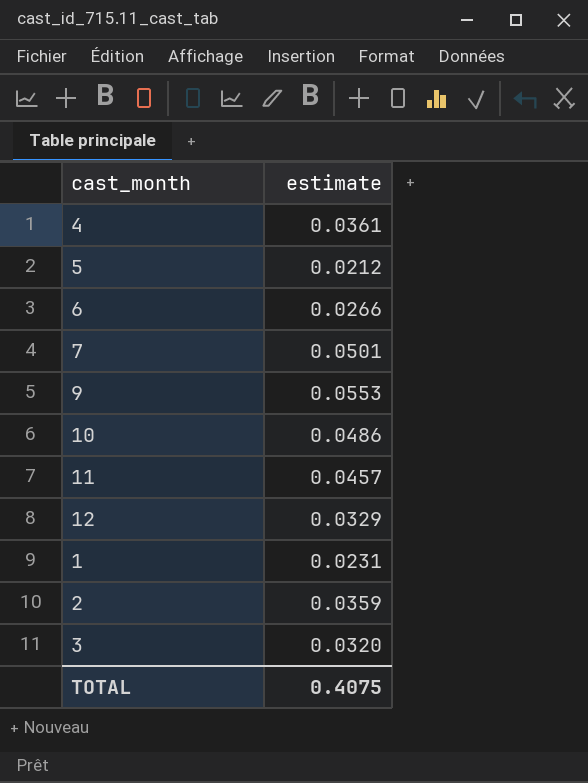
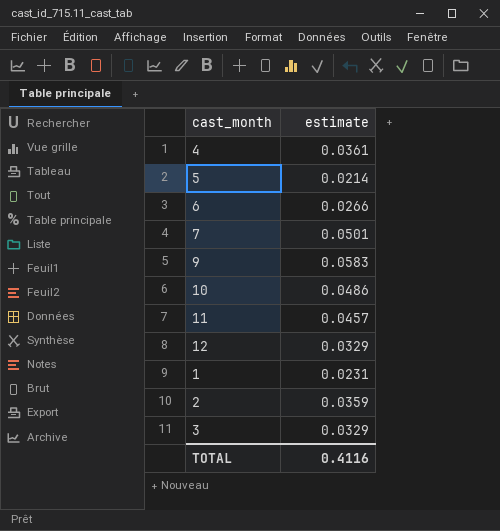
5 | estimate: 0.0212 -> 0.0214
9 | estimate: 0.0553 -> 0.0583
3 | estimate: 0.0320 -> 0.0329
TOTAL | estimate: 0.4075 -> 0.4116

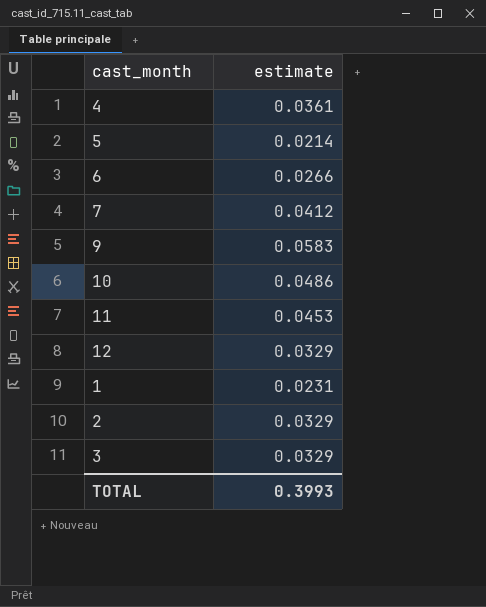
7 | estimate: 0.0501 -> 0.0412
11 | estimate: 0.0457 -> 0.0453
2 | estimate: 0.0359 -> 0.0329
TOTAL | estimate: 0.4116 -> 0.3993

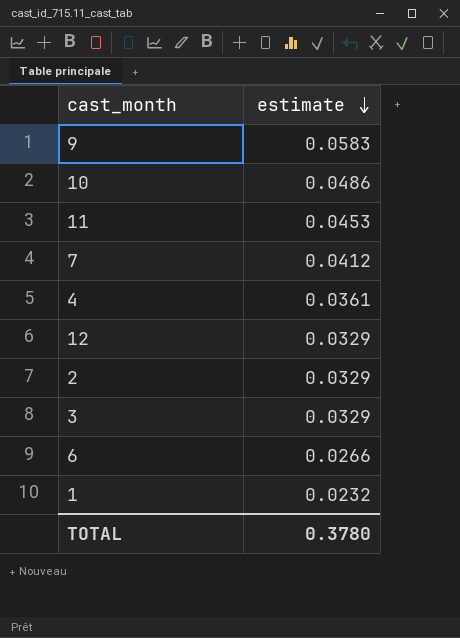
row order: none -> estimate descending
row 5: 0.0214 -> none
1 | estimate: 0.0231 -> 0.0232
TOTAL | estimate: 0.3993 -> 0.3780

